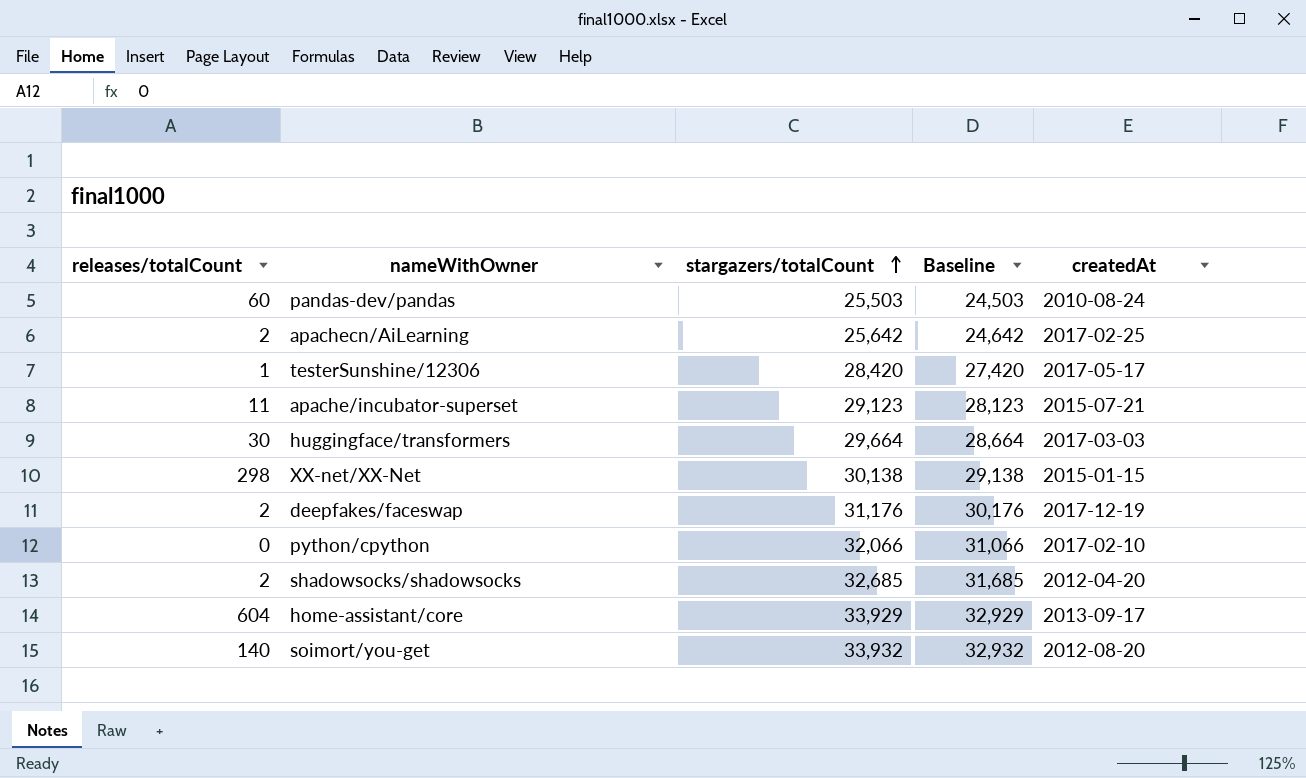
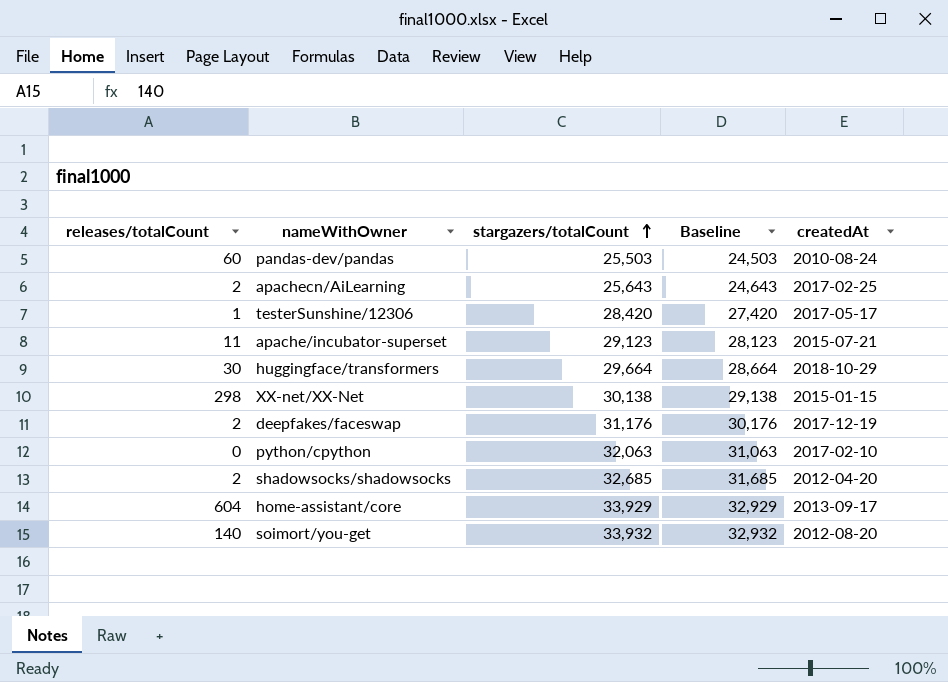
apachecn/AiLearning | stargazers/totalCount: 25,642 -> 25,643
apachecn/AiLearning | Baseline: 24,642 -> 24,643
huggingface/transformers | createdAt: 2017-03-03 -> 2018-10-29
python/cpython | stargazers/totalCount: 32,066 -> 32,063
python/cpython | Baseline: 31,066 -> 31,063

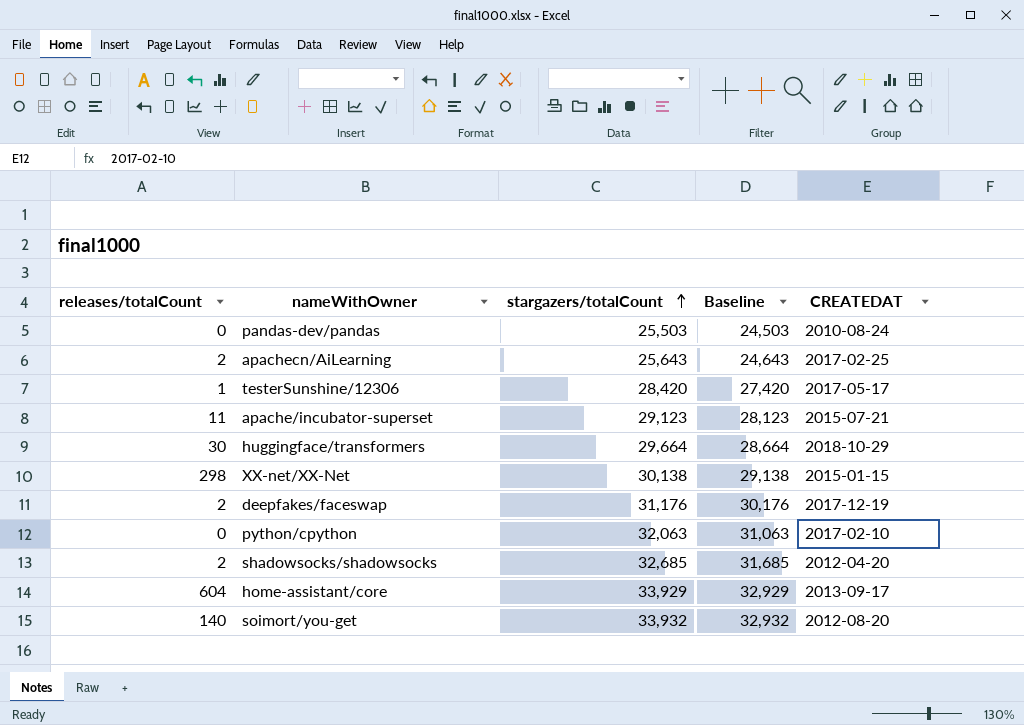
column name: createdAt -> CREATEDAT
pandas-dev/pandas | releases/totalCount: 60 -> 0

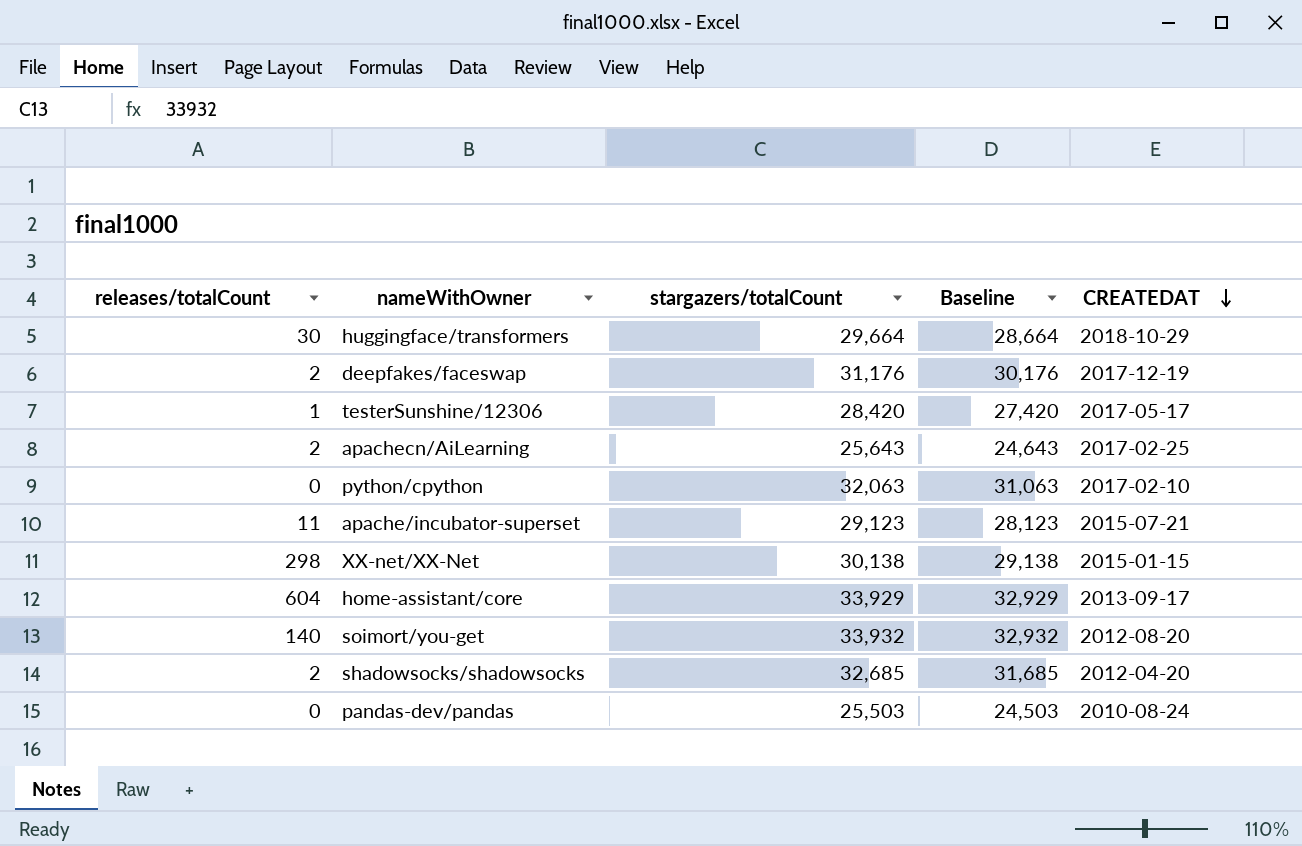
row order: stargazers/totalCount ascending -> CREATEDAT descending

